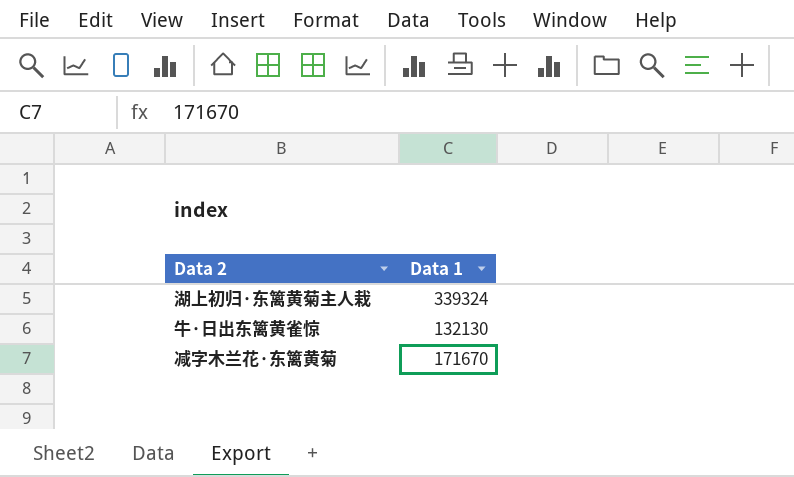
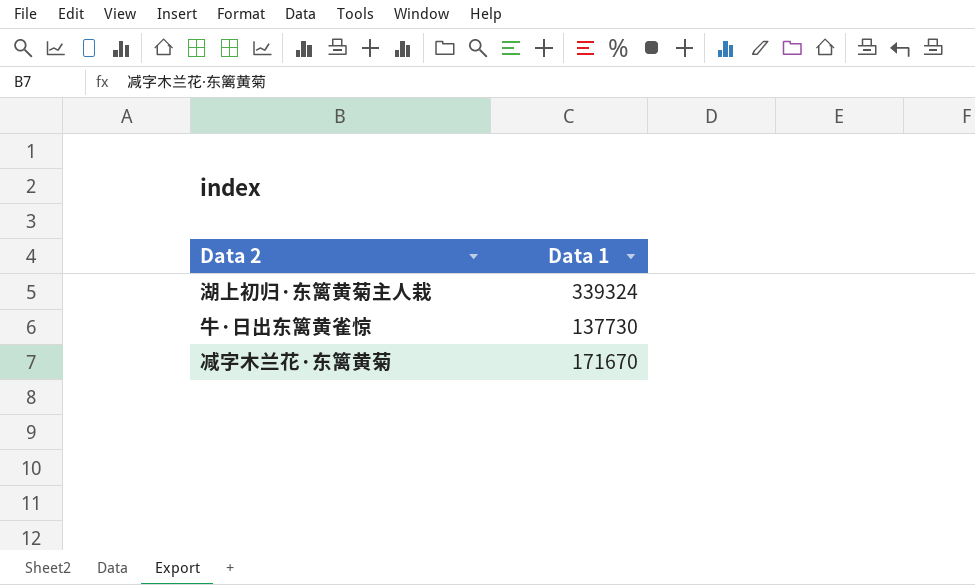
牛·日出东篱黄雀惊 | Data 1: 132130 -> 137730

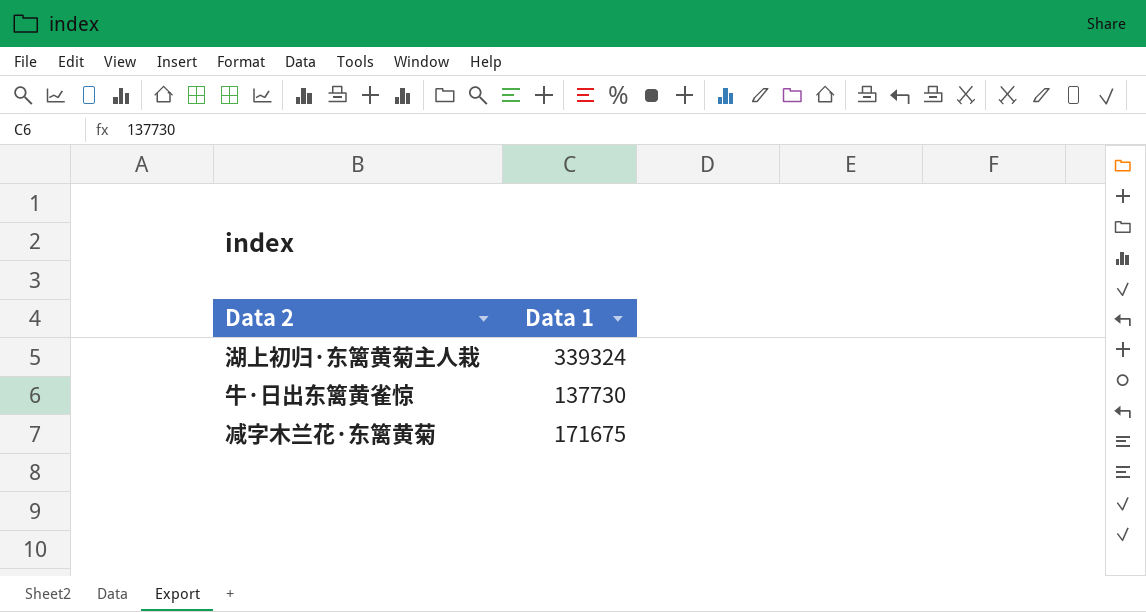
减字木兰花·东篱黄菊 | Data 1: 171670 -> 171675

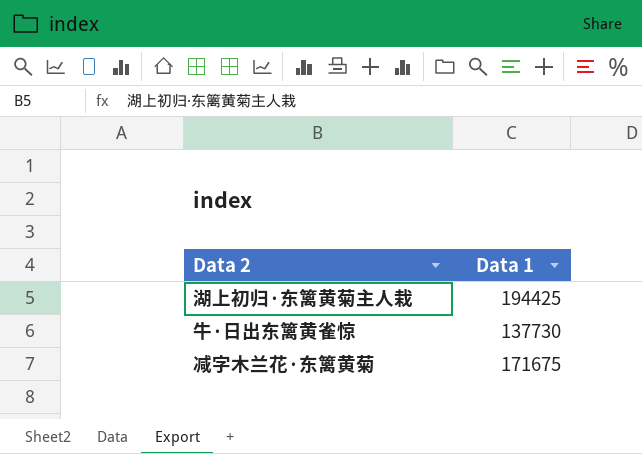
湖上初归·东篱黄菊主人栽 | Data 1: 339324 -> 194425

